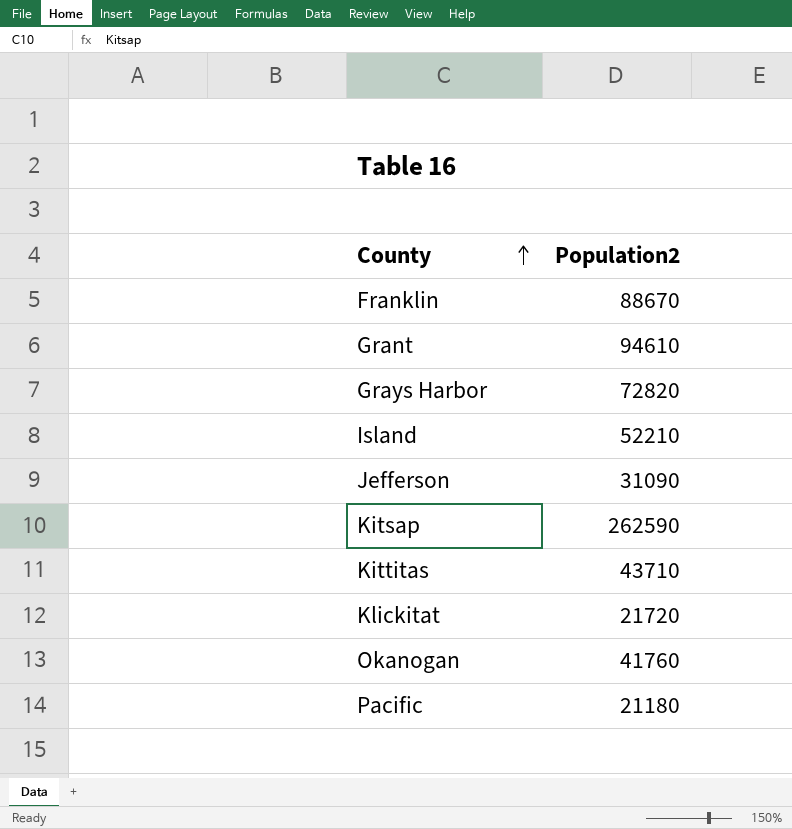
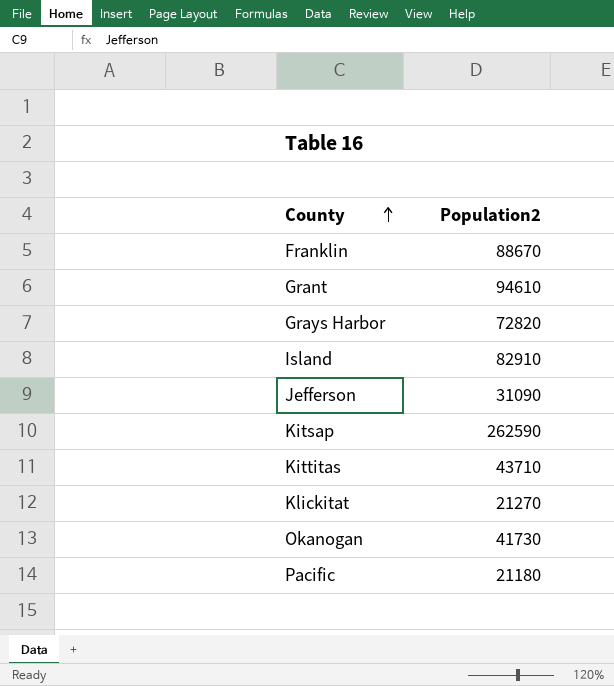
Island | Population2: 52210 -> 82910
Klickitat | Population2: 21720 -> 21270
Okanogan | Population2: 41760 -> 41730

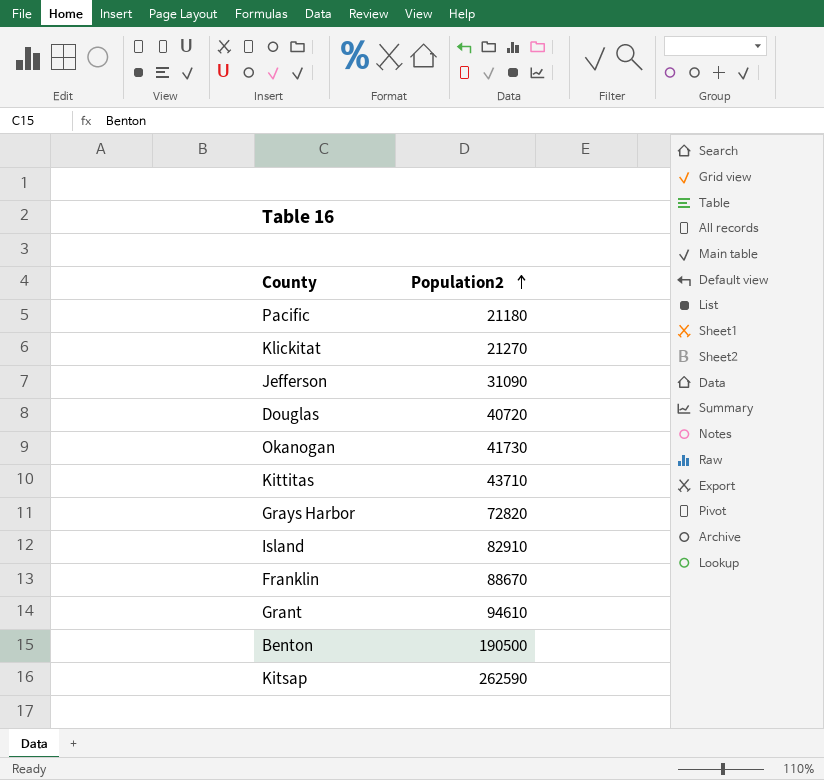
row order: County ascending -> Population2 ascending
row Douglas: none -> 40720
row Benton: none -> 190500

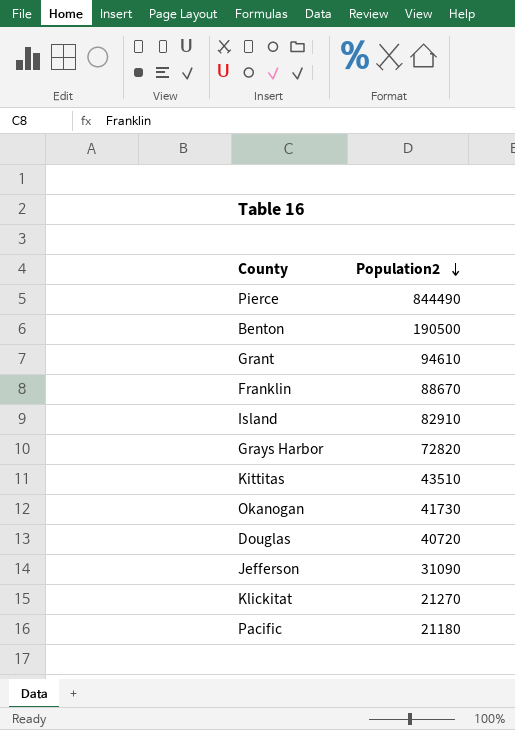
row order: Population2 ascending -> Population2 descending
row Kitsap: 262590 -> none
row Pierce: none -> 844490
Kittitas | Population2: 43710 -> 43510

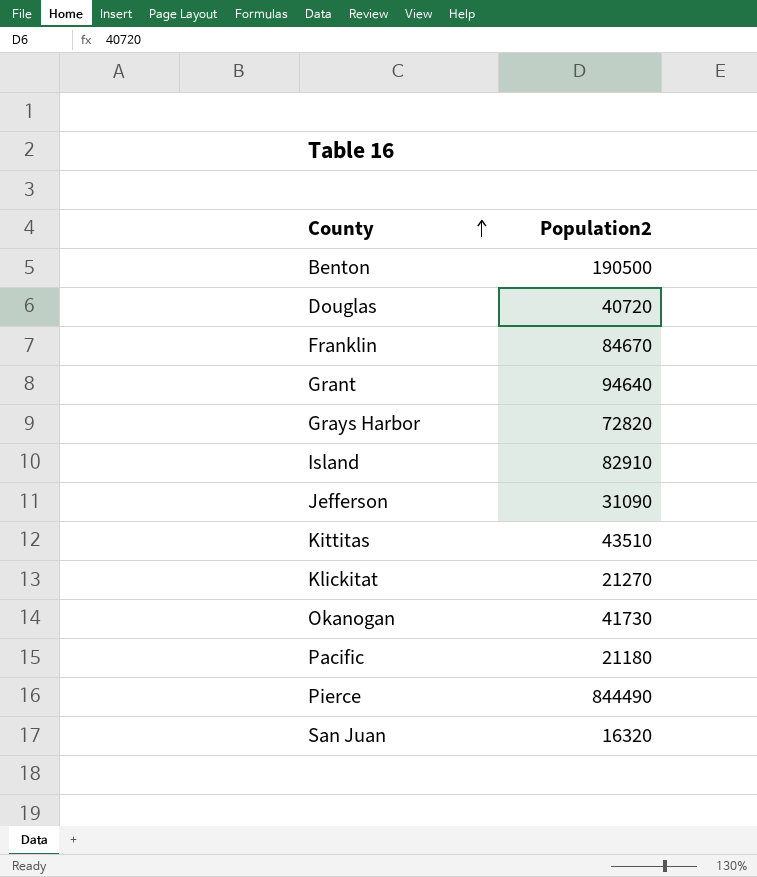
row order: Population2 descending -> County ascending
Franklin | Population2: 88670 -> 84670
Grant | Population2: 94610 -> 94640
row San Juan: none -> 16320

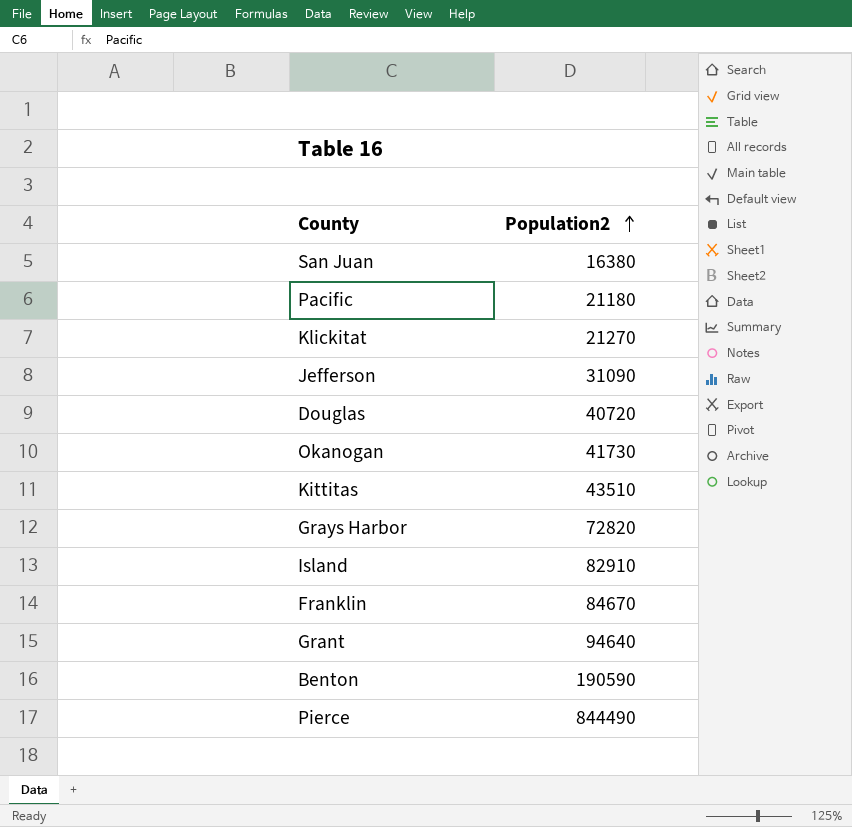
row order: County ascending -> Population2 ascending
San Juan | Population2: 16320 -> 16380
Benton | Population2: 190500 -> 190590

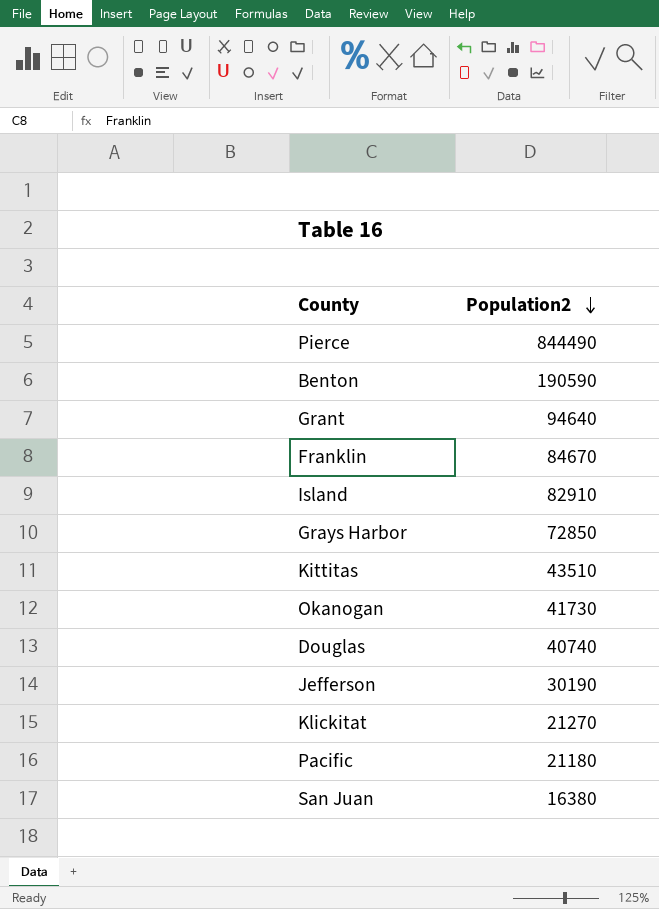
row order: Population2 ascending -> Population2 descending
Grays Harbor | Population2: 72820 -> 72850
Douglas | Population2: 40720 -> 40740
Jefferson | Population2: 31090 -> 30190

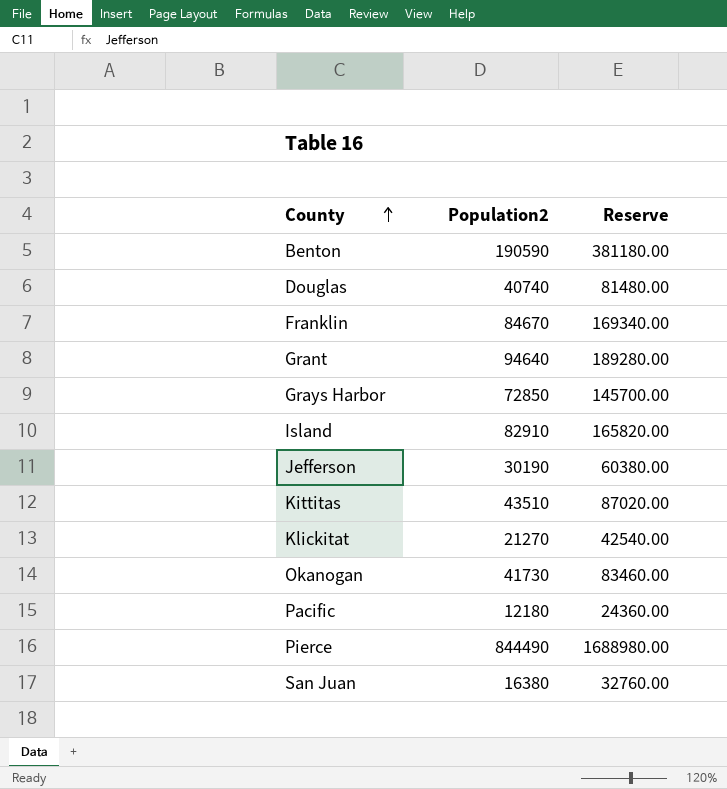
row order: Population2 descending -> County ascending
column Reserve | formula: none -> [Population2] * 2
Pacific | Population2: 21180 -> 12180

